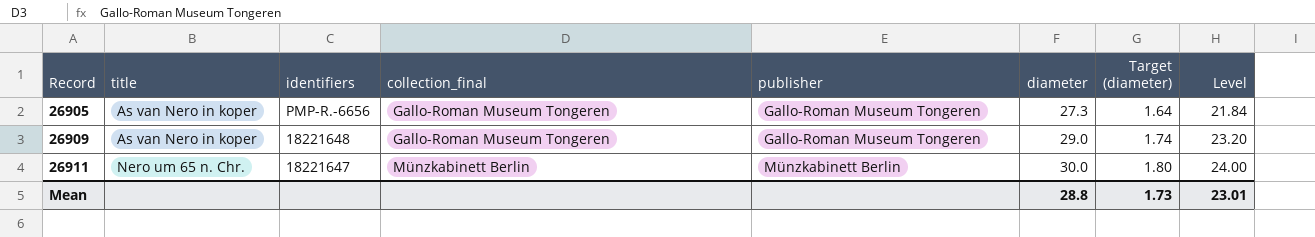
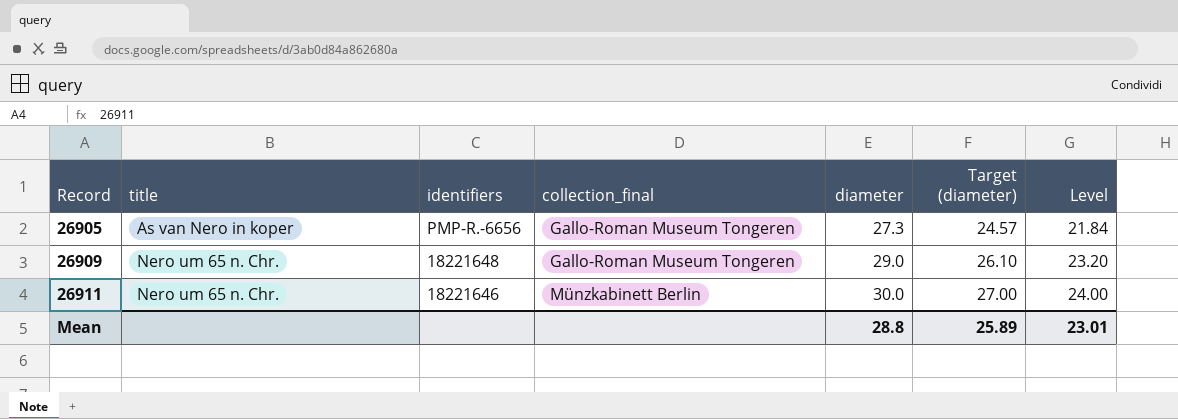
column publisher | position: 5 -> none
column Target (diameter) | formula: [diameter] * 0.06 -> [diameter] * 0.9
26909 | title: As van Nero in koper -> Nero um 65 n. Chr.
26911 | identifiers: 18221647 -> 18221646
Mean | Target (diameter): 1.73 -> 25.89

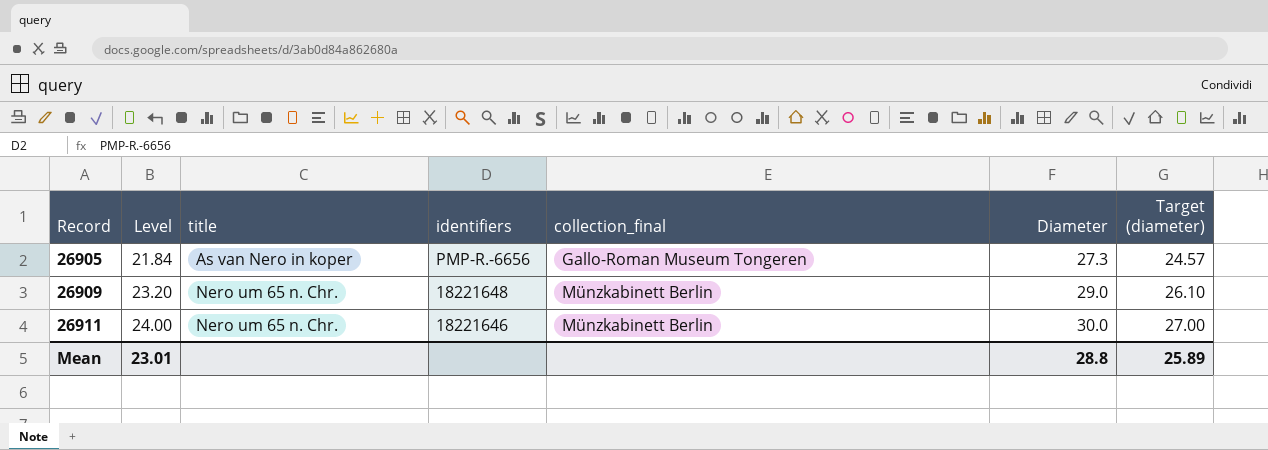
column Level | position: 7 -> 2
column name: diameter -> Diameter
26909 | collection_final: Gallo-Roman Museum Tongeren -> Münzkabinett Berlin

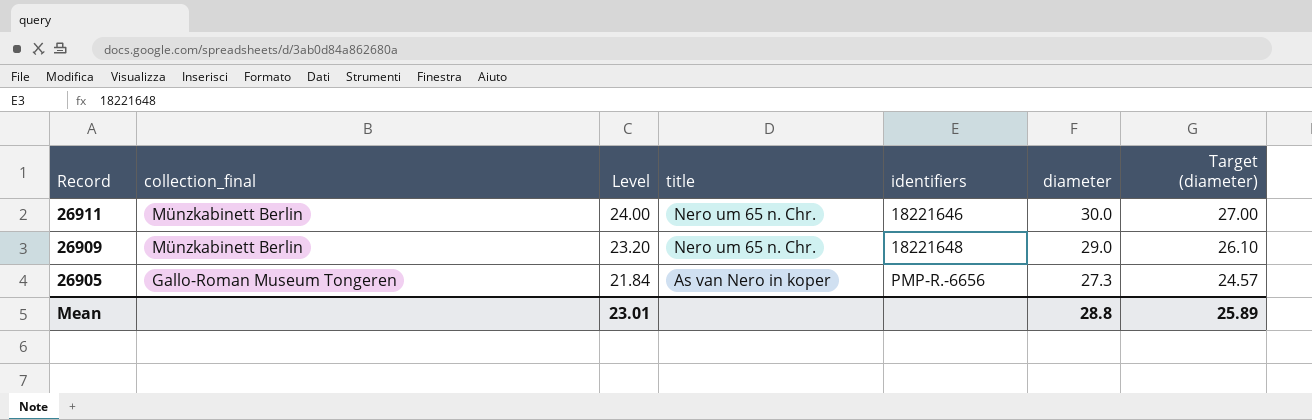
row order: Record ascending -> Record descending
column collection_final | position: 5 -> 2
column name: Diameter -> diameter

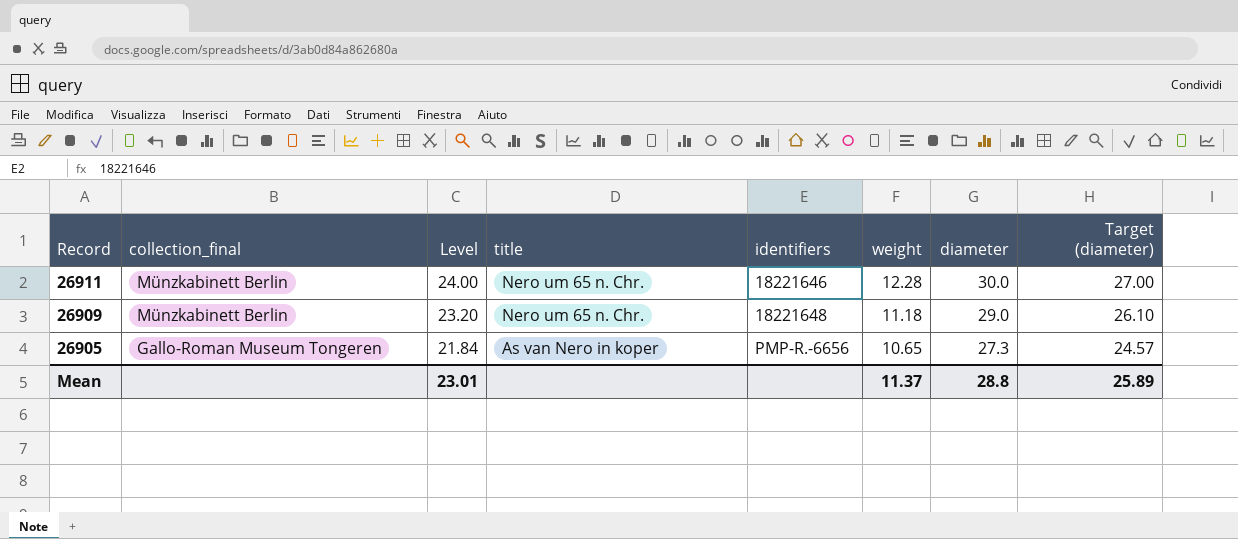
column weight | position: none -> 6

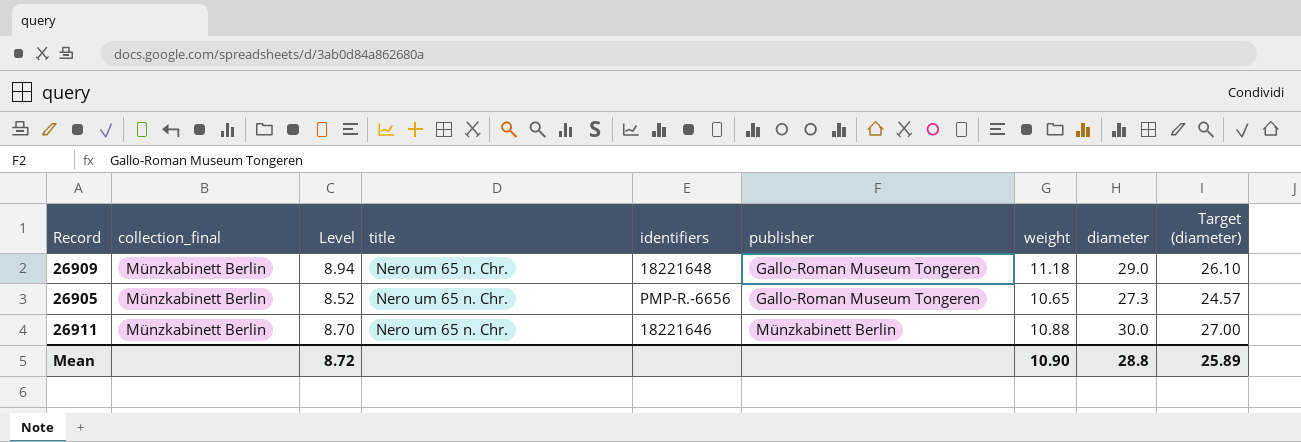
row order: Record descending -> publisher ascending
column Level | formula: [diameter] * 0.8 -> [weight] * 0.8
column publisher | position: none -> 6
26905 | collection_final: Gallo-Roman Museum Tongeren -> Münzkabinett Berlin
26905 | title: As van Nero in koper -> Nero um 65 n. Chr.
26911 | weight: 12.28 -> 10.88
Mean | Level: 23.01 -> 8.72
Mean | weight: 11.37 -> 10.90

